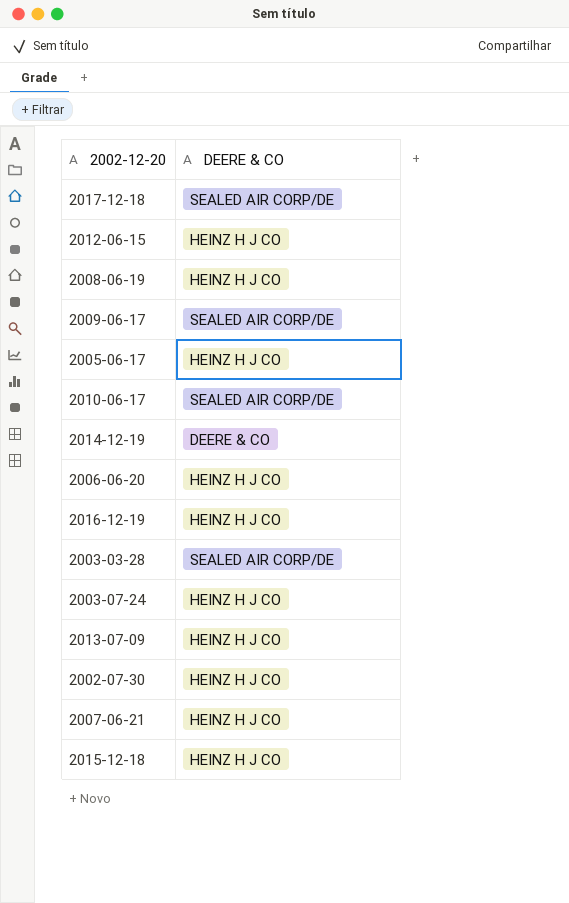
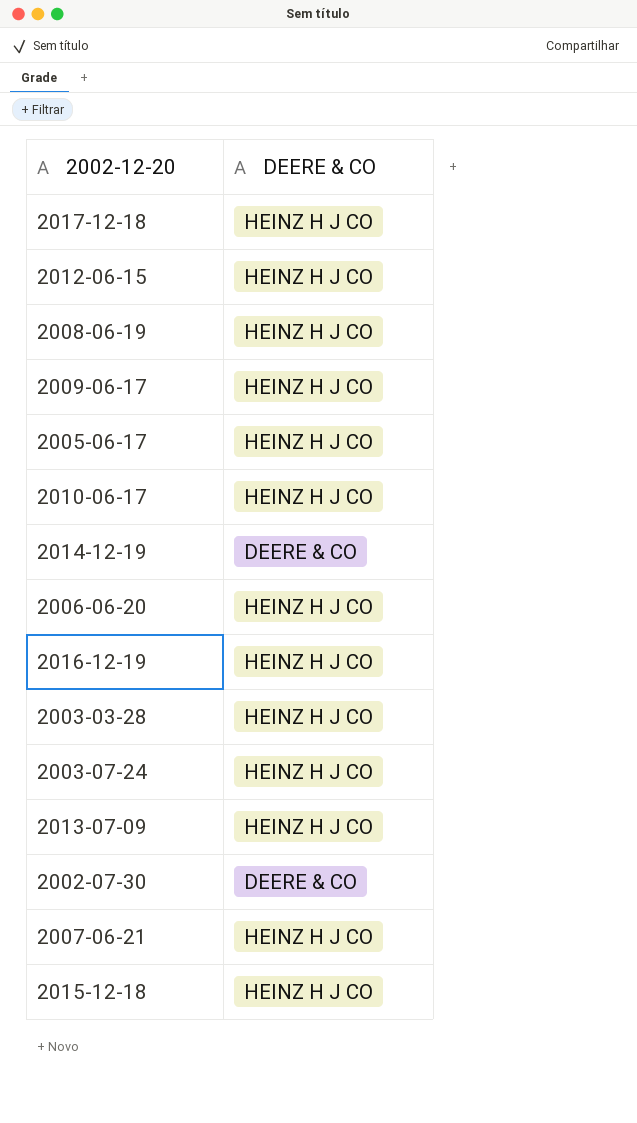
2017-12-18 | DEERE & CO: SEALED AIR CORP/DE -> HEINZ H J CO
2009-06-17 | DEERE & CO: SEALED AIR CORP/DE -> HEINZ H J CO
2010-06-17 | DEERE & CO: SEALED AIR CORP/DE -> HEINZ H J CO
2003-03-28 | DEERE & CO: SEALED AIR CORP/DE -> HEINZ H J CO
2002-07-30 | DEERE & CO: HEINZ H J CO -> DEERE & CO

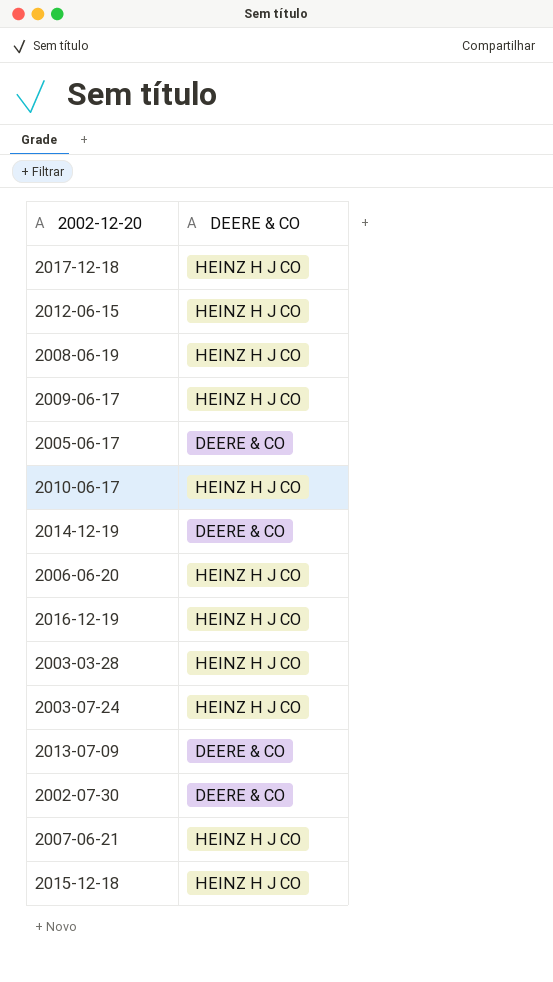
2005-06-17 | DEERE & CO: HEINZ H J CO -> DEERE & CO
2013-07-09 | DEERE & CO: HEINZ H J CO -> DEERE & CO

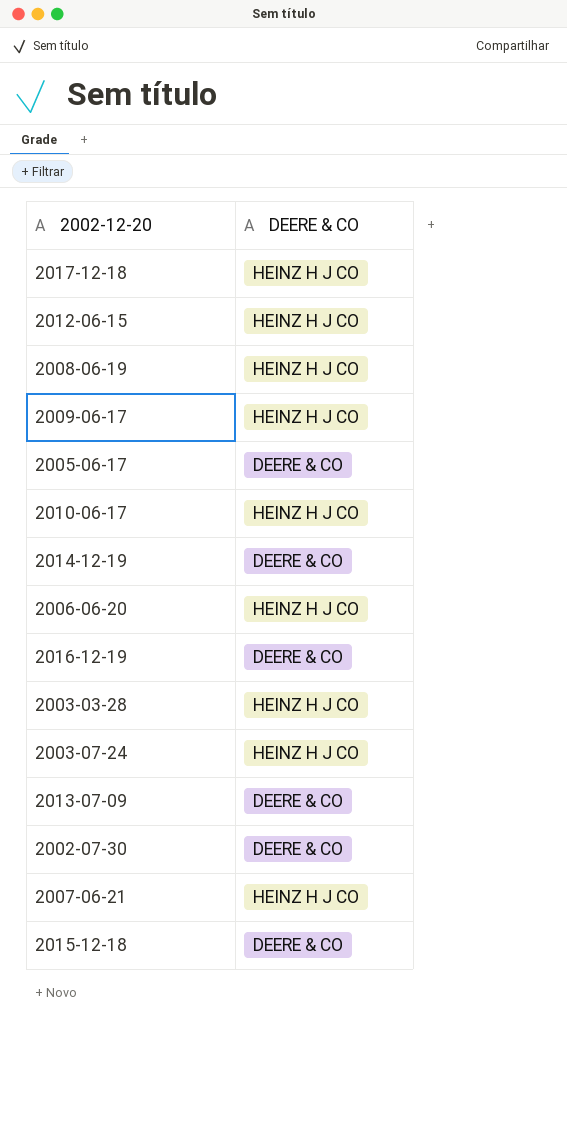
2016-12-19 | DEERE & CO: HEINZ H J CO -> DEERE & CO
2015-12-18 | DEERE & CO: HEINZ H J CO -> DEERE & CO

